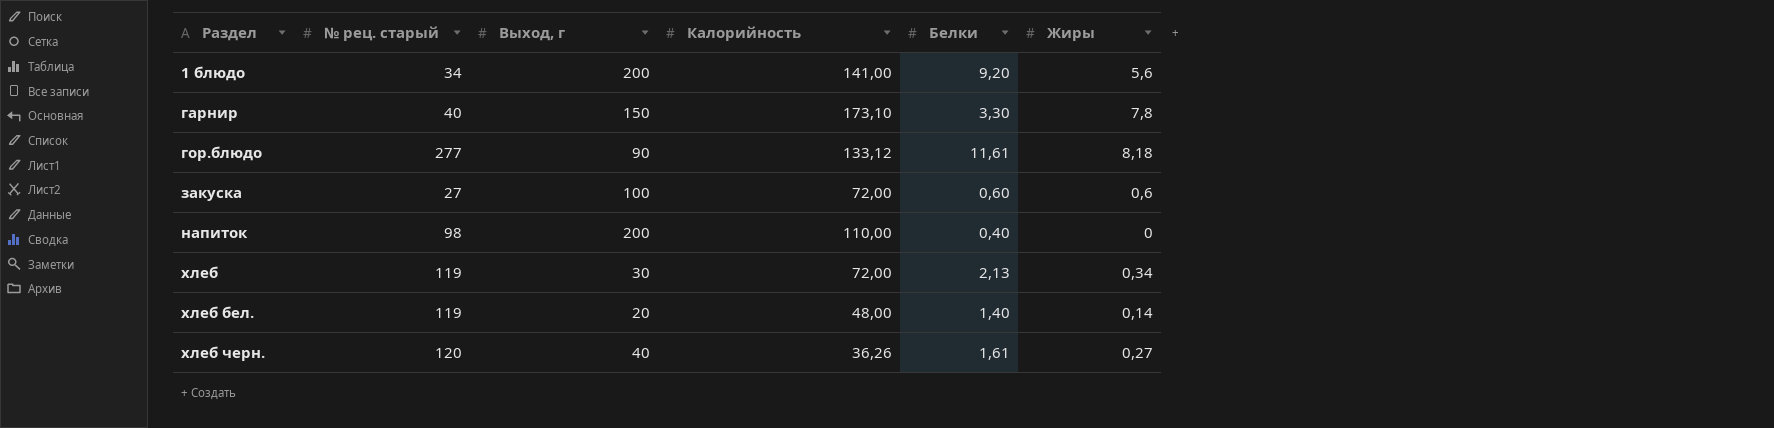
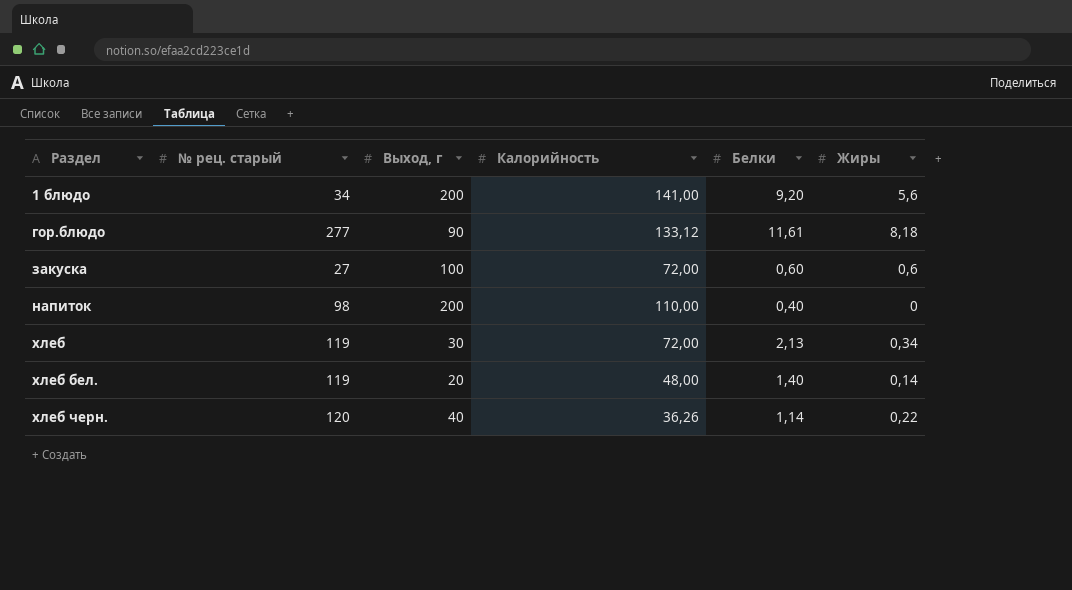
row гарнир: 40 | 150 | 173,10 | 3,30 | 7,8 -> none
хлеб черн. | Белки: 1,61 -> 1,14
хлеб черн. | Жиры: 0,27 -> 0,22

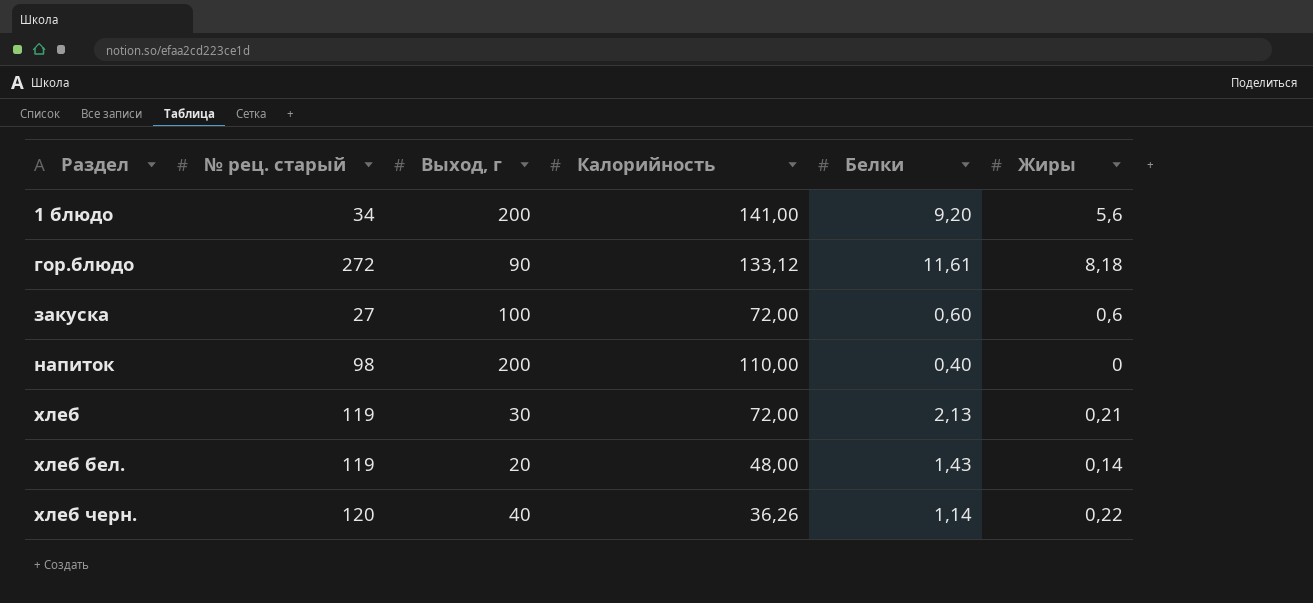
гор.блюдо | № рец. старый: 277 -> 272
хлеб | Жиры: 0,34 -> 0,21
хлеб бел. | Белки: 1,40 -> 1,43

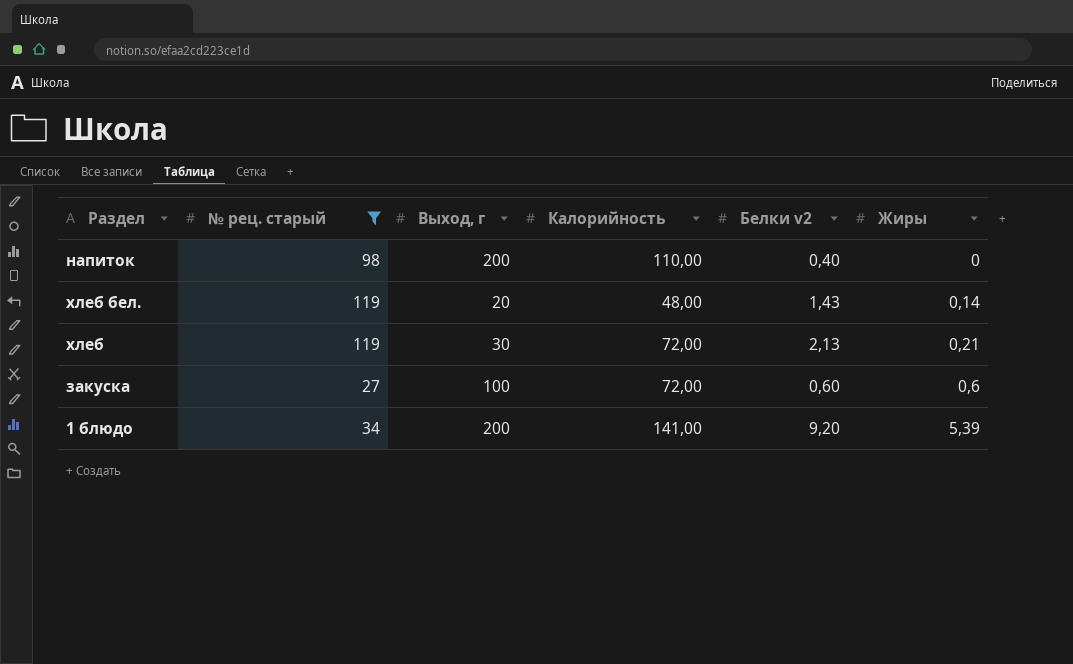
filter: none -> № рец. старый <= 119
row order: Раздел ascending -> Жиры ascending
column name: Белки -> Белки v2
1 блюдо | Жиры: 5,6 -> 5,39

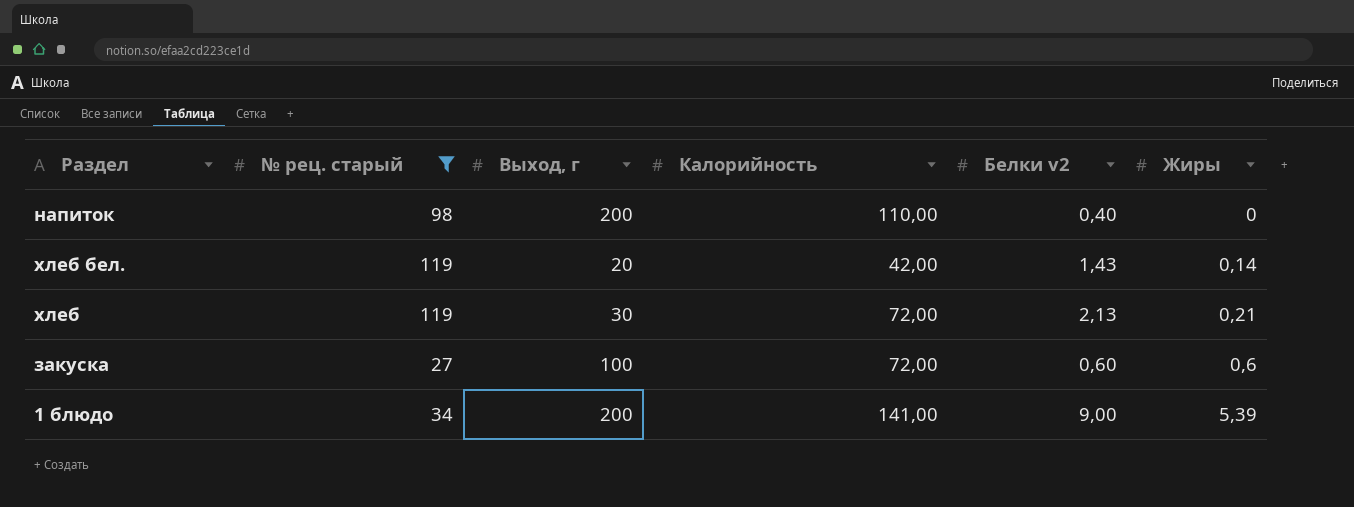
хлеб бел. | Калорийность: 48,00 -> 42,00
1 блюдо | Белки v2: 9,20 -> 9,00

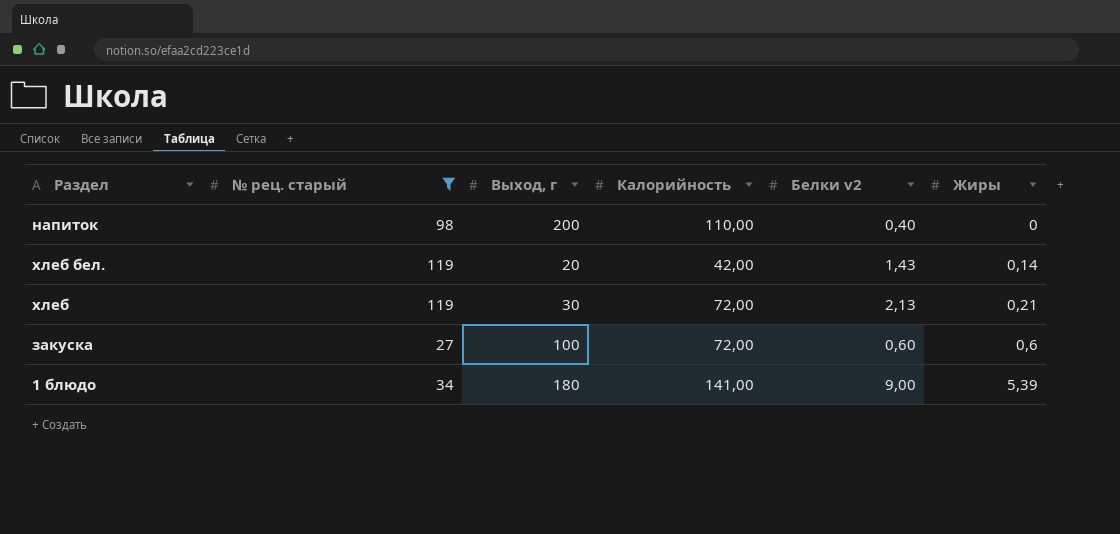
1 блюдо | Выход, г: 200 -> 180

